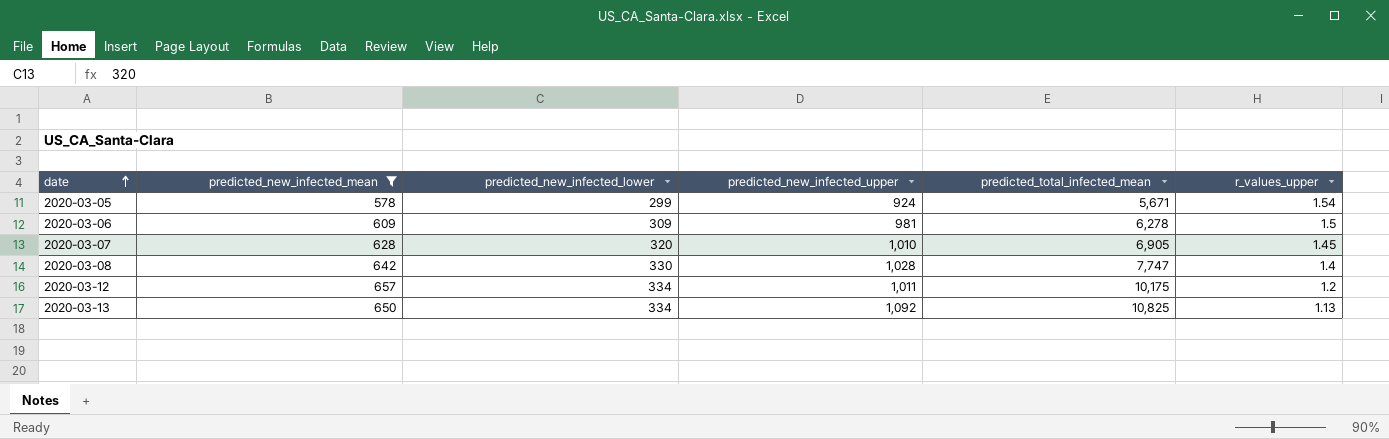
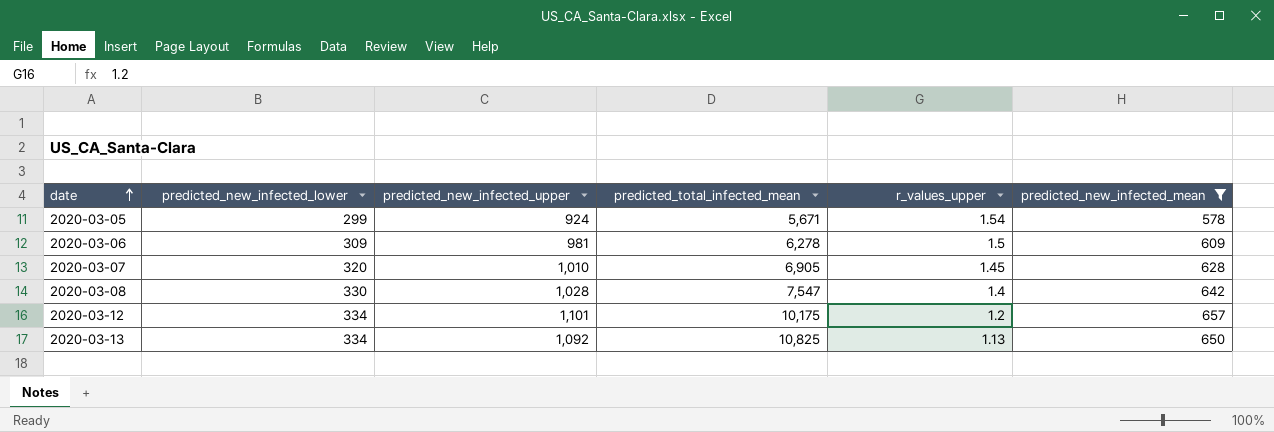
column predicted_new_infected_mean | position: 2 -> 6
2020-03-08 | predicted_total_infected_mean: 7,747 -> 7,547
2020-03-12 | predicted_new_infected_upper: 1,011 -> 1,101

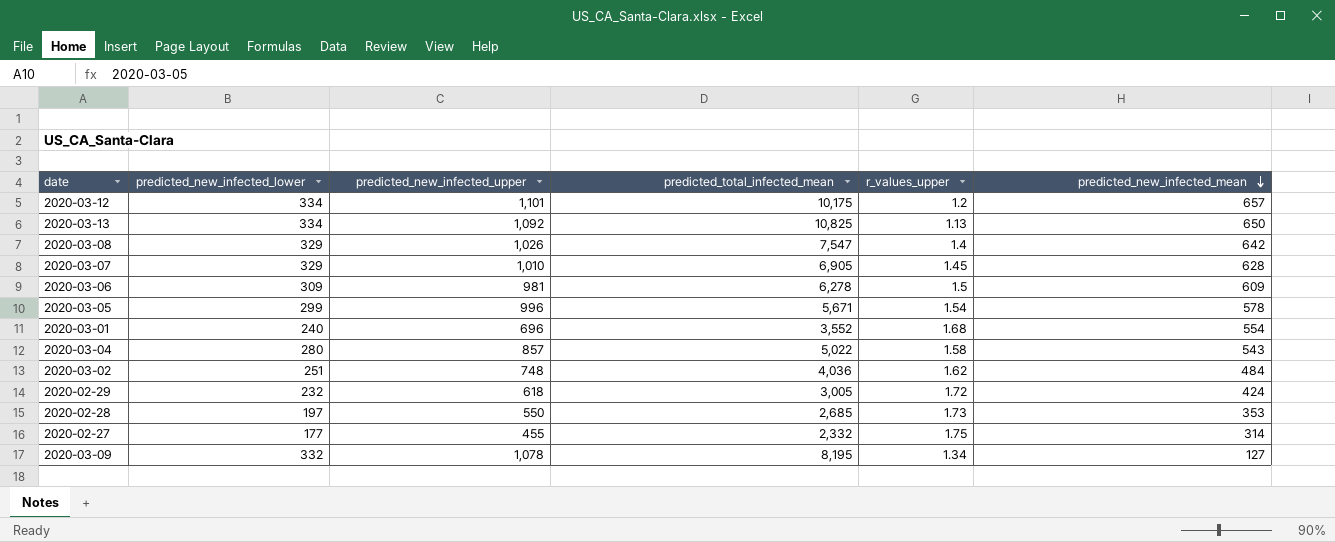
filter: predicted_new_infected_mean >= 578 -> none
row order: date ascending -> predicted_new_infected_mean descending
2020-03-08 | predicted_new_infected_lower: 330 -> 329
2020-03-08 | predicted_new_infected_upper: 1,028 -> 1,026
2020-03-07 | predicted_new_infected_lower: 320 -> 329
2020-03-05 | predicted_new_infected_upper: 924 -> 996

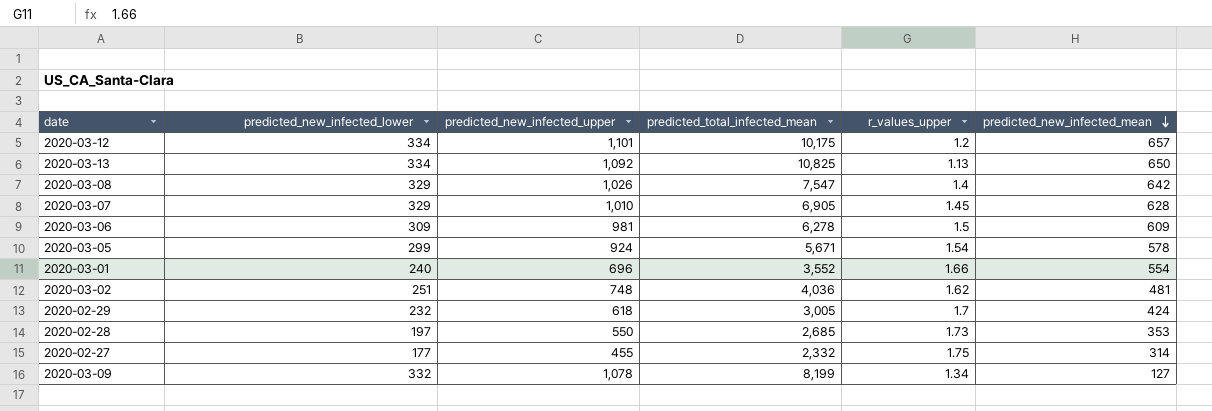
row 2020-03-04: 280 | 857 | 5,022 | 1.58 | 543 -> none
2020-03-05 | predicted_new_infected_upper: 996 -> 924
2020-03-01 | r_values_upper: 1.68 -> 1.66
2020-03-02 | predicted_new_infected_mean: 484 -> 481
2020-02-29 | r_values_upper: 1.72 -> 1.7
2020-03-09 | predicted_total_infected_mean: 8,195 -> 8,199

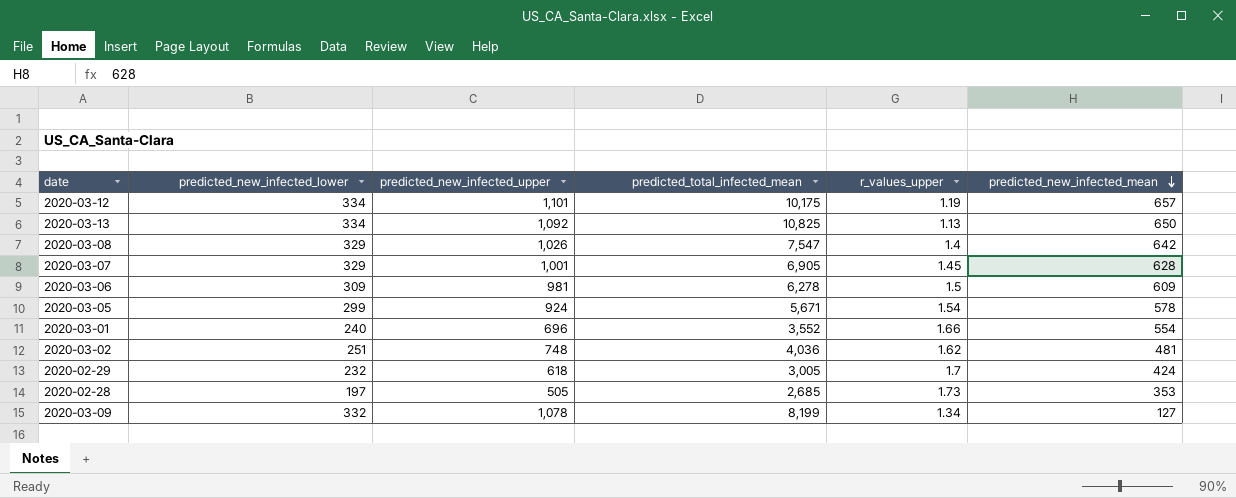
row 2020-02-27: 177 | 455 | 2,332 | 1.75 | 314 -> none
2020-03-12 | r_values_upper: 1.2 -> 1.19
2020-03-07 | predicted_new_infected_upper: 1,010 -> 1,001
2020-02-28 | predicted_new_infected_upper: 550 -> 505

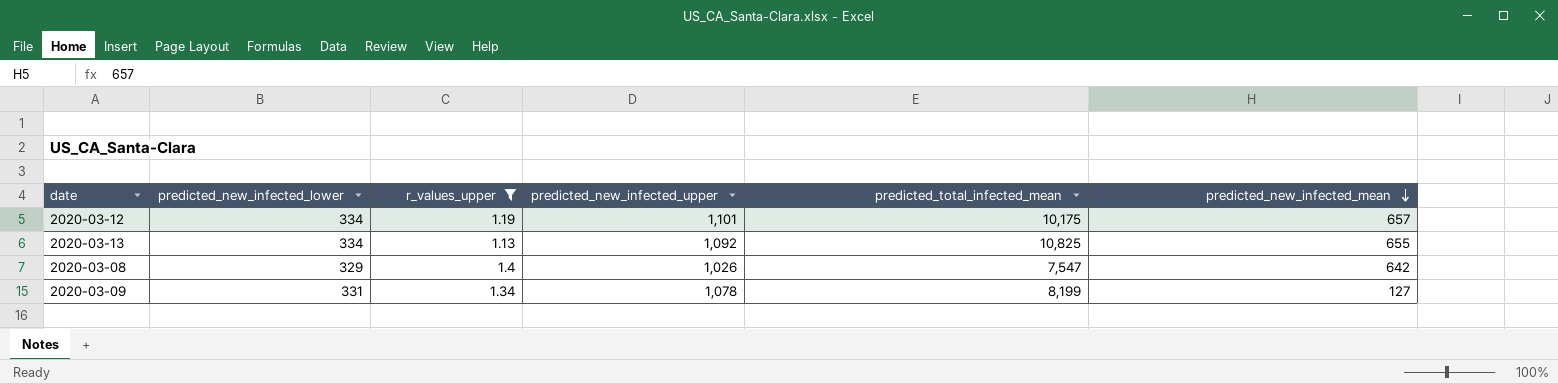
filter: none -> r_values_upper <= 1.4
column r_values_upper | position: 5 -> 3
2020-03-13 | predicted_new_infected_mean: 650 -> 655
2020-03-09 | predicted_new_infected_lower: 332 -> 331

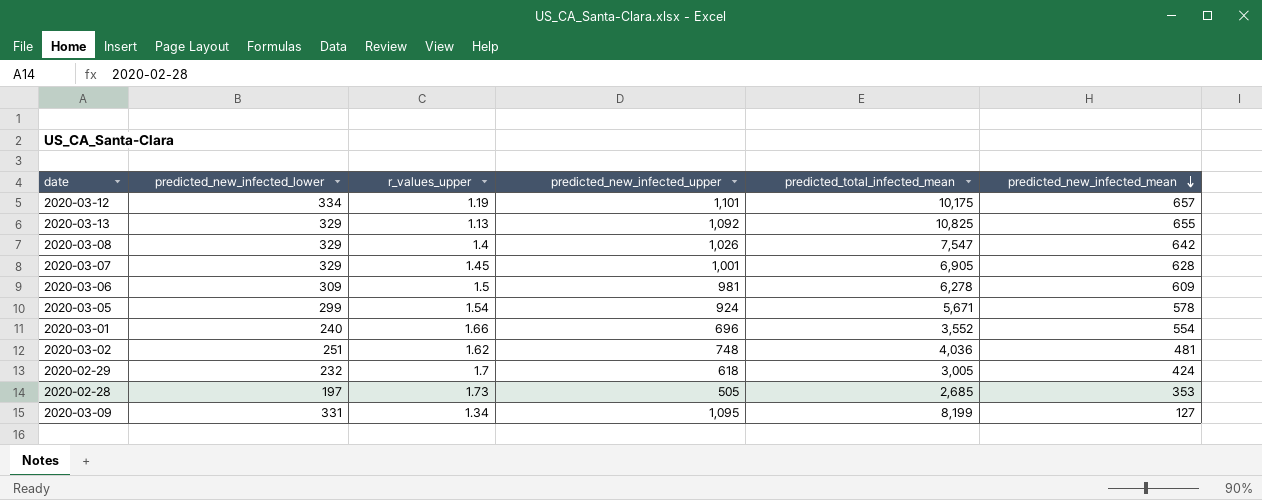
filter: r_values_upper <= 1.4 -> none
2020-03-13 | predicted_new_infected_lower: 334 -> 329
2020-03-09 | predicted_new_infected_upper: 1,078 -> 1,095

